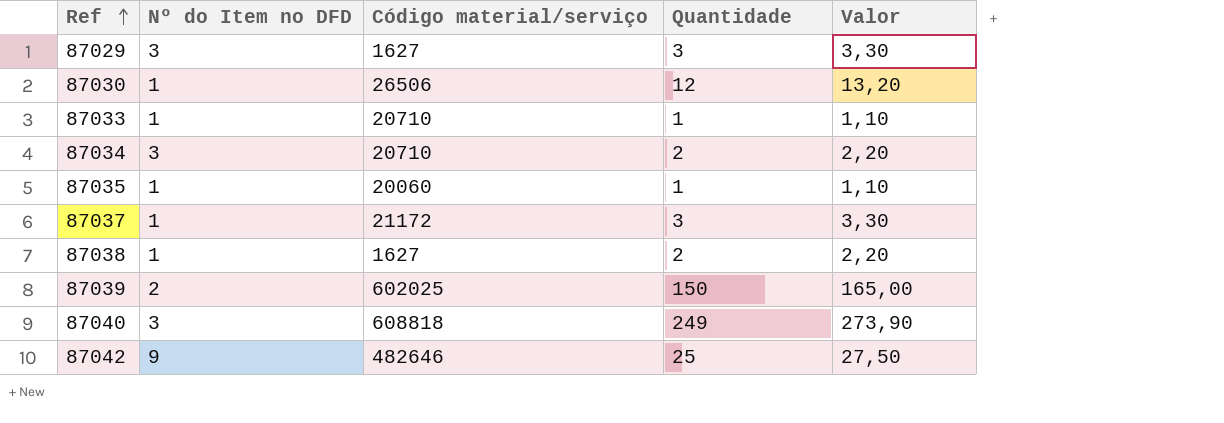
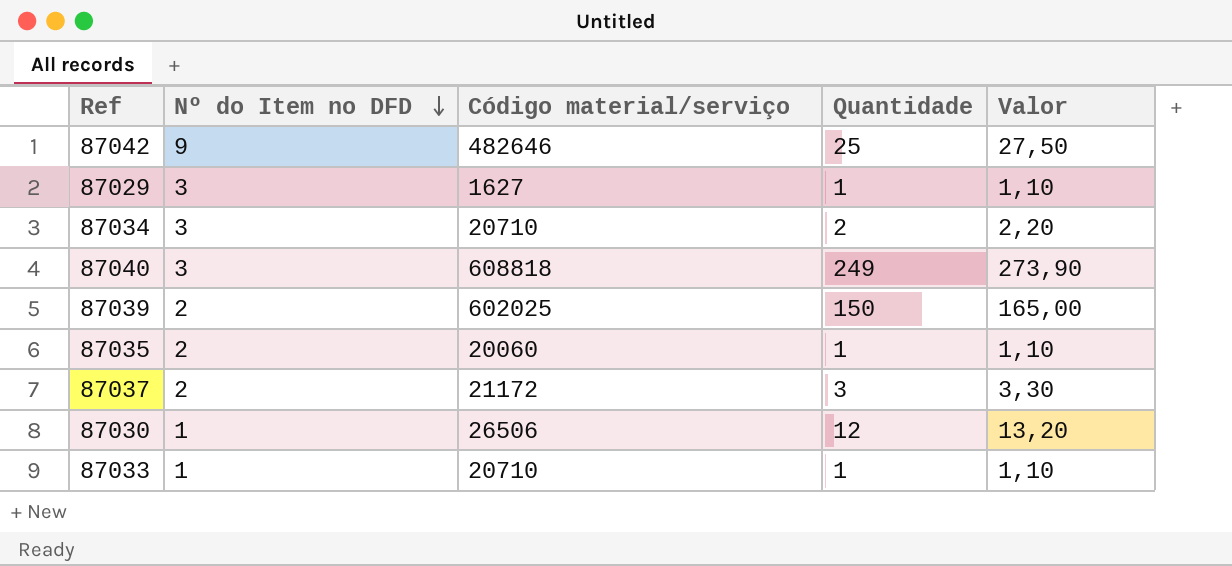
row order: Ref ascending -> Nº do Item no DFD descending
row 87038: 1 | 1627 | 2 | 2,20 -> none
87029 | Quantidade: 3 -> 1
87029 | Valor: 3,30 -> 1,10
87035 | Nº do Item no DFD: 1 -> 2
87037 | Nº do Item no DFD: 1 -> 2

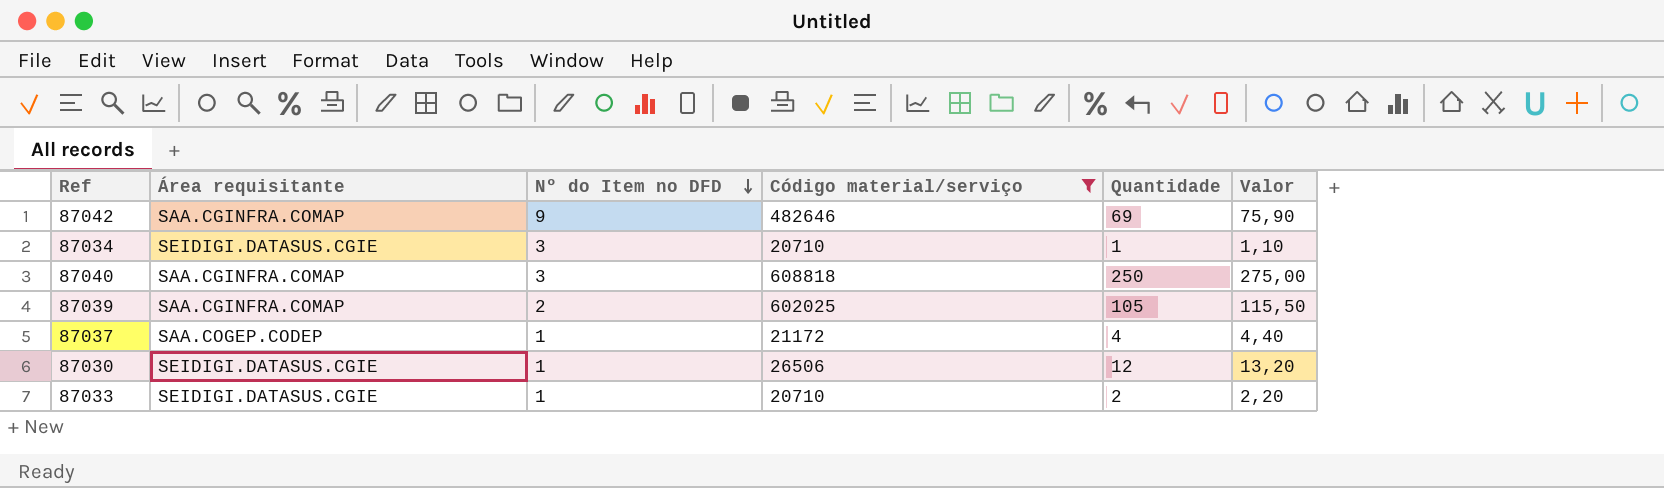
filter: none -> Código material/serviço >= 20710
column Área requisitante | position: none -> 2
87042 | Quantidade: 25 -> 69
87042 | Valor: 27,50 -> 75,90
87034 | Quantidade: 2 -> 1
87034 | Valor: 2,20 -> 1,10
87040 | Quantidade: 249 -> 250
87040 | Valor: 273,90 -> 275,00
87039 | Quantidade: 150 -> 105
87039 | Valor: 165,00 -> 115,50
87037 | Nº do Item no DFD: 2 -> 1
87037 | Quantidade: 3 -> 4
87037 | Valor: 3,30 -> 4,40
87033 | Quantidade: 1 -> 2
87033 | Valor: 1,10 -> 2,20

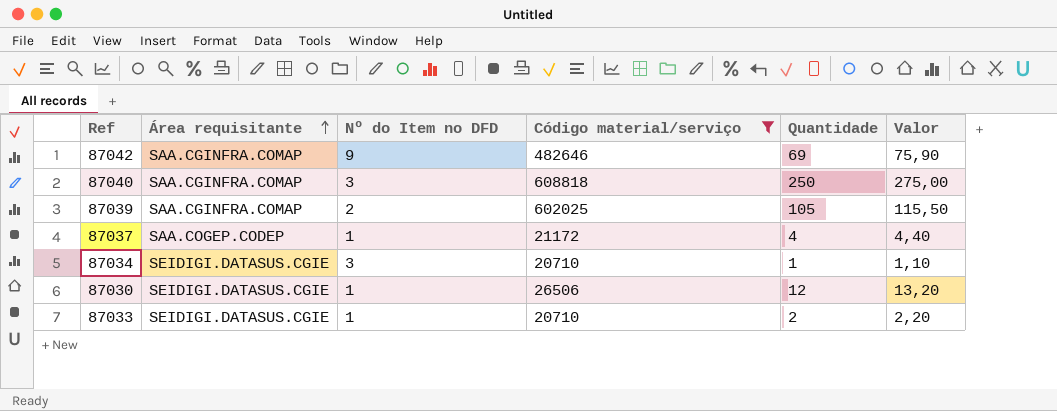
row order: Nº do Item no DFD descending -> Área requisitante ascending

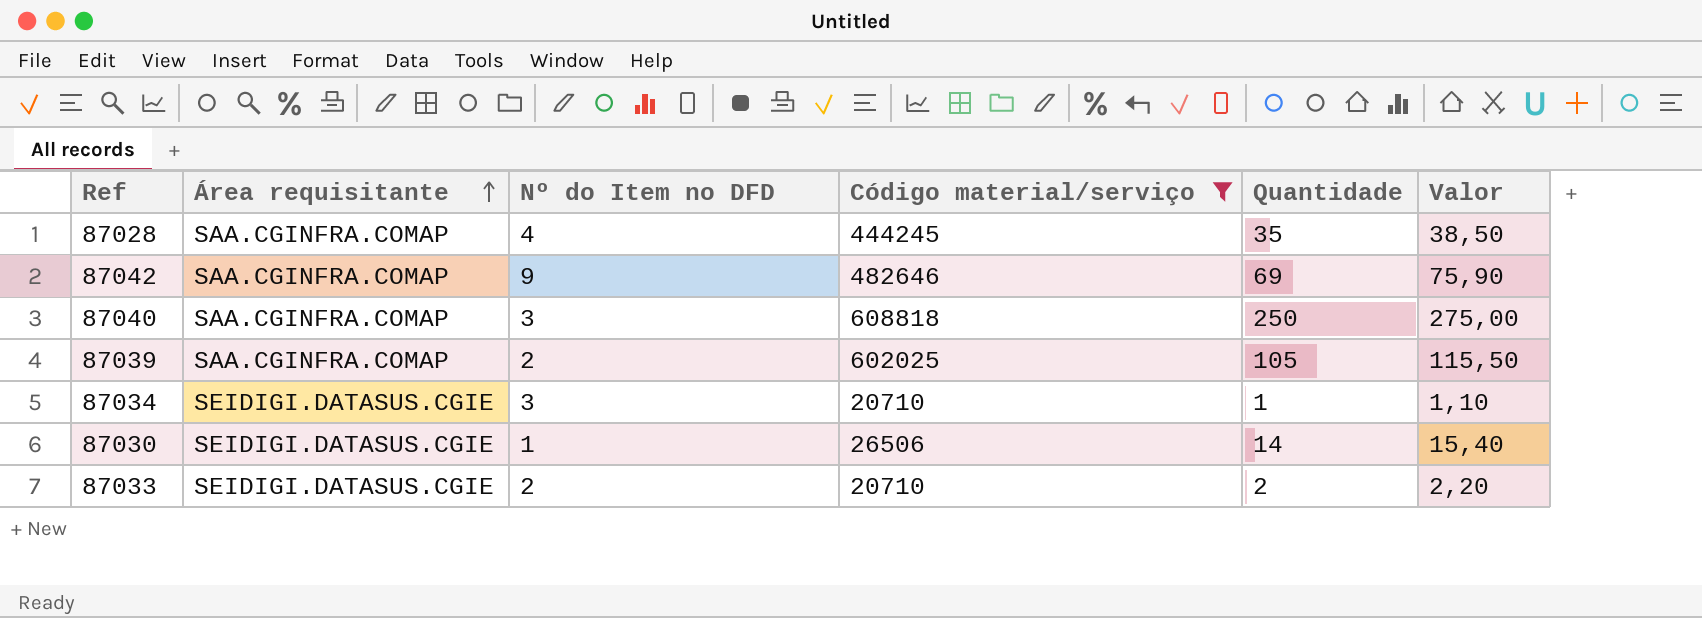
row 87037: SAA.COGEP.CODEP | 1 | 21172 | 4 | 4,40 -> none
row 87028: none -> SAA.CGINFRA.COMAP | 4 | 444245 | 35 | 38,50
87030 | Quantidade: 12 -> 14
87030 | Valor: 13,20 -> 15,40
87033 | Nº do Item no DFD: 1 -> 2

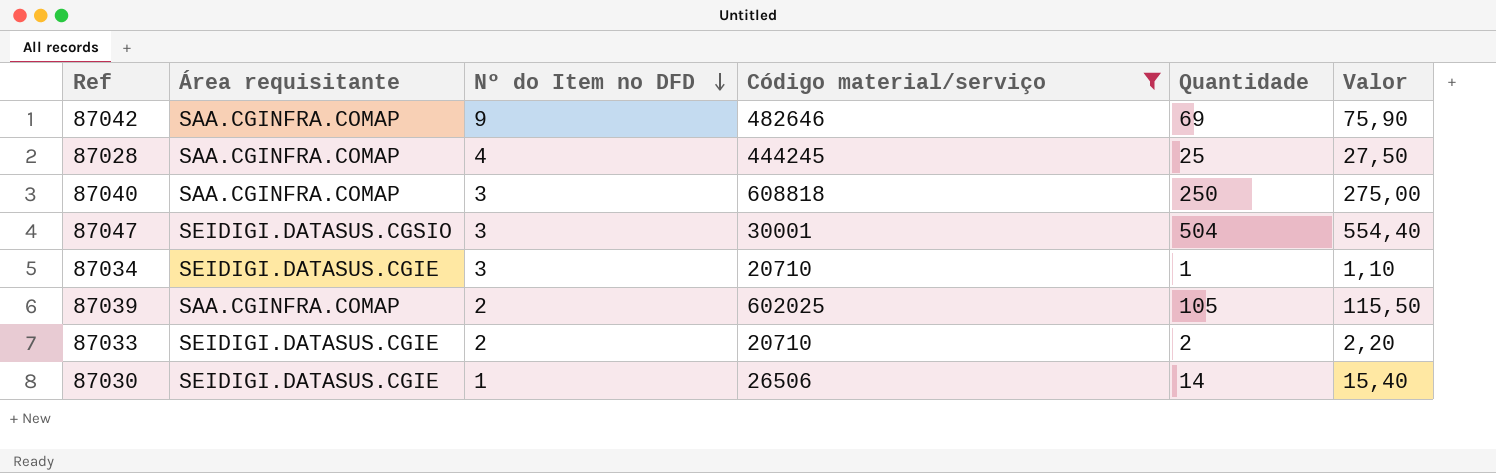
row order: Área requisitante ascending -> Nº do Item no DFD descending
87028 | Quantidade: 35 -> 25
87028 | Valor: 38,50 -> 27,50
row 87047: none -> SEIDIGI.DATASUS.CGSIO | 3 | 30001 | 504 | 554,40

